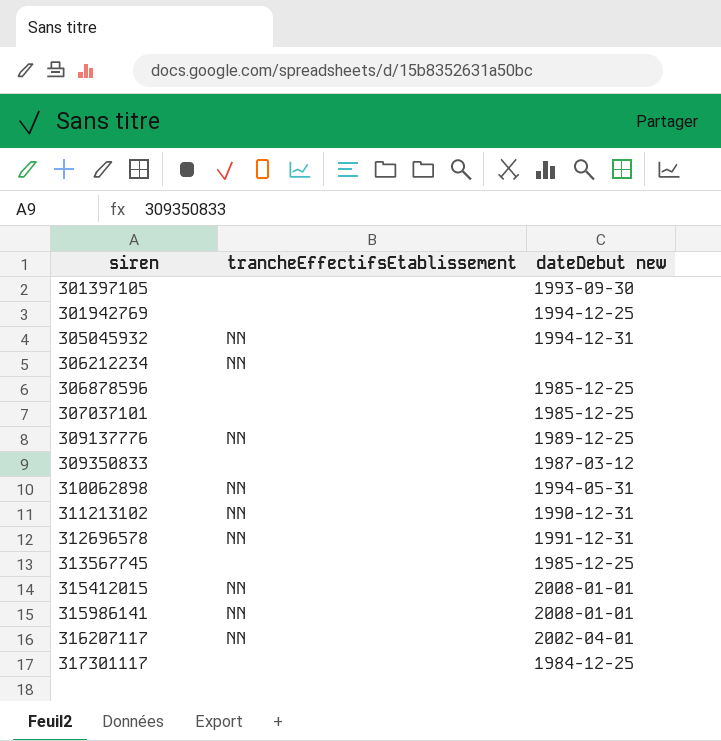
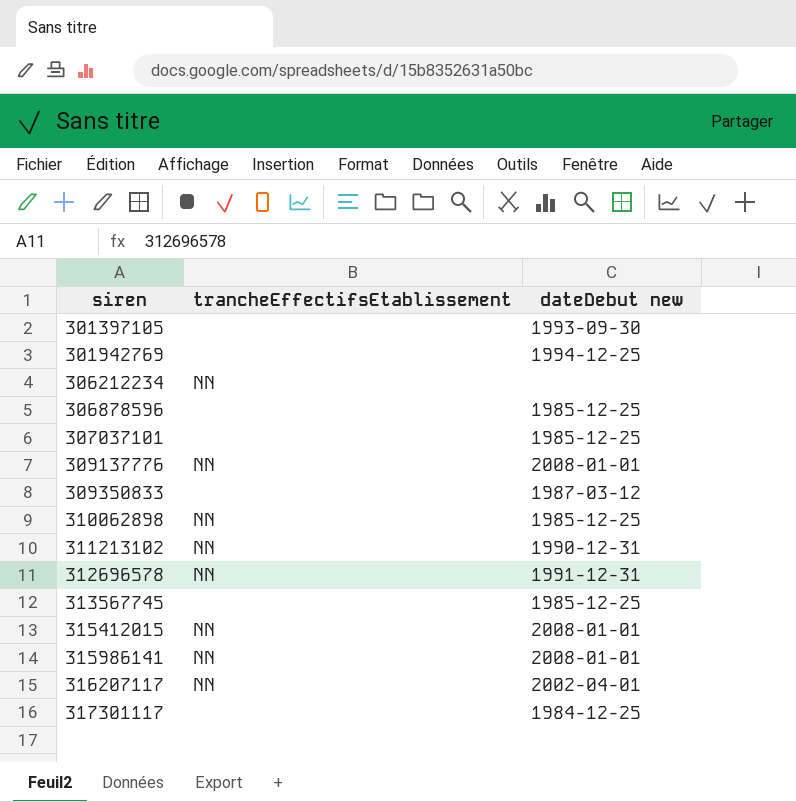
row 305045932: NN | 1994-12-31 -> none
309137776 | dateDebut new: 1989-12-25 -> 2008-01-01
310062898 | dateDebut new: 1994-05-31 -> 1985-12-25

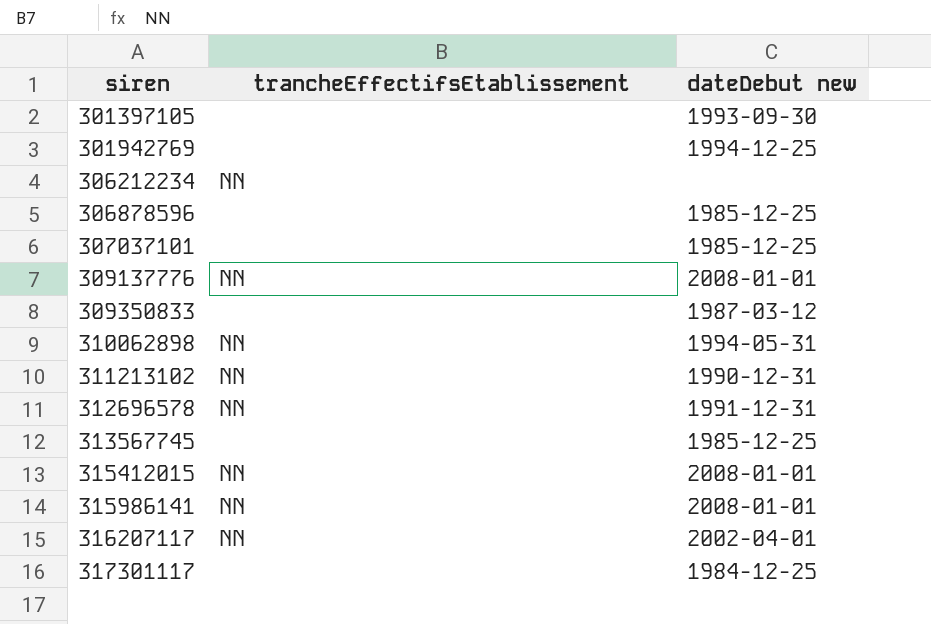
310062898 | dateDebut new: 1985-12-25 -> 1994-05-31

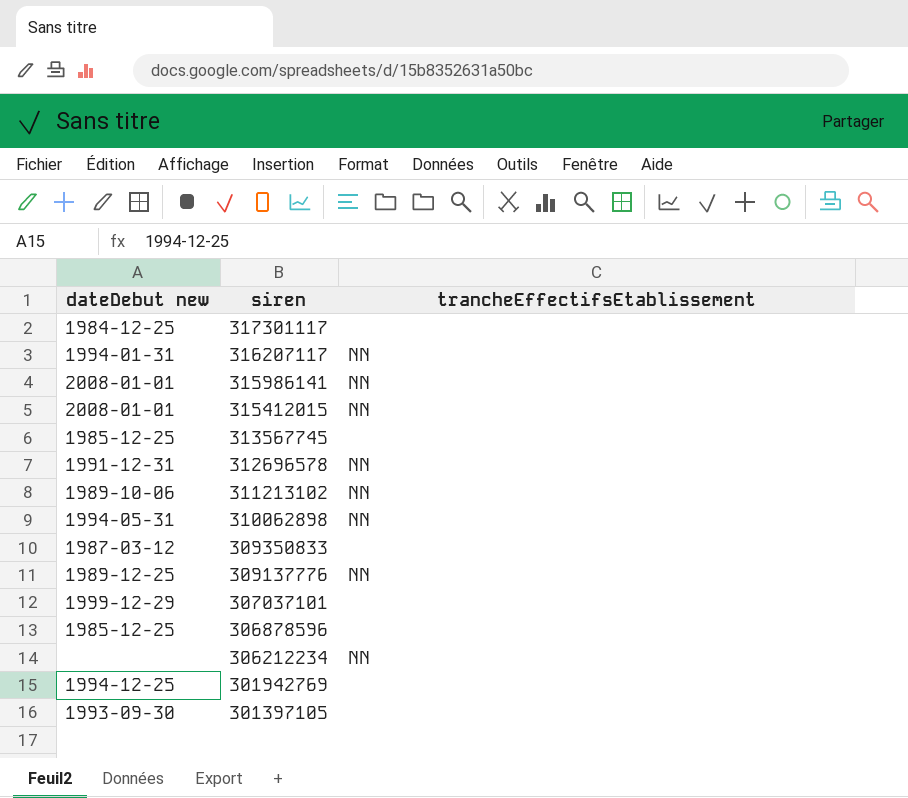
row order: siren ascending -> siren descending
column dateDebut new | position: 3 -> 1
316207117 | dateDebut new: 2002-04-01 -> 1994-01-31
311213102 | dateDebut new: 1990-12-31 -> 1989-10-06
309137776 | dateDebut new: 2008-01-01 -> 1989-12-25
307037101 | dateDebut new: 1985-12-25 -> 1999-12-29

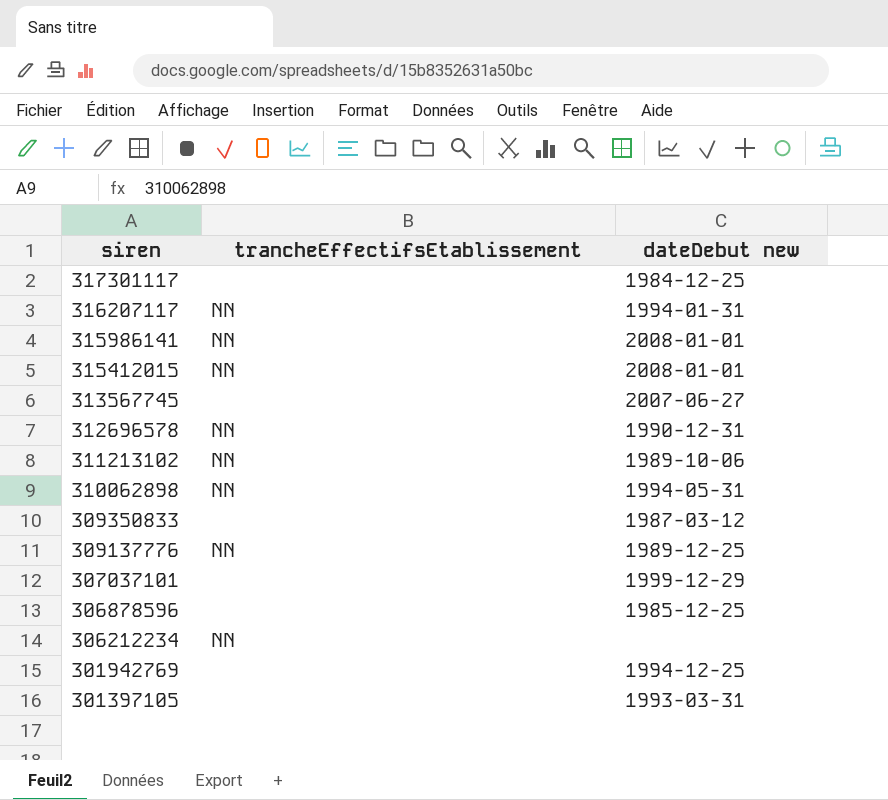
column dateDebut new | position: 1 -> 3
313567745 | dateDebut new: 1985-12-25 -> 2007-06-27
312696578 | dateDebut new: 1991-12-31 -> 1990-12-31
301397105 | dateDebut new: 1993-09-30 -> 1993-03-31

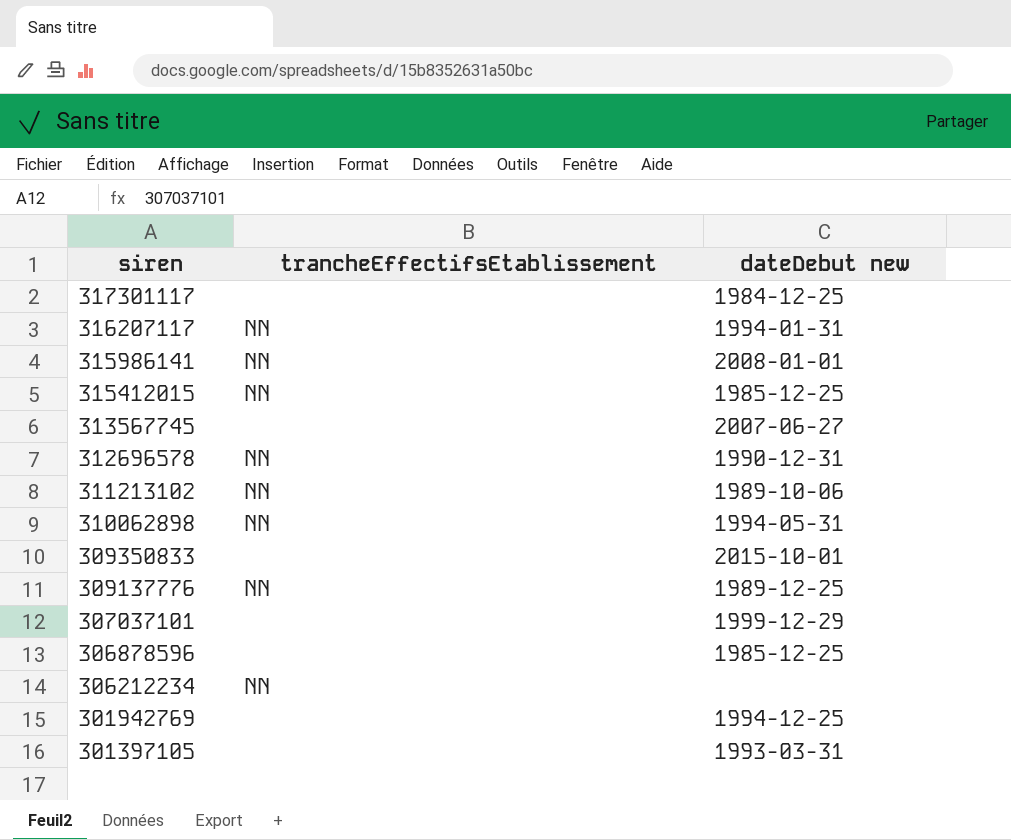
315412015 | dateDebut new: 2008-01-01 -> 1985-12-25
309350833 | dateDebut new: 1987-03-12 -> 2015-10-01

